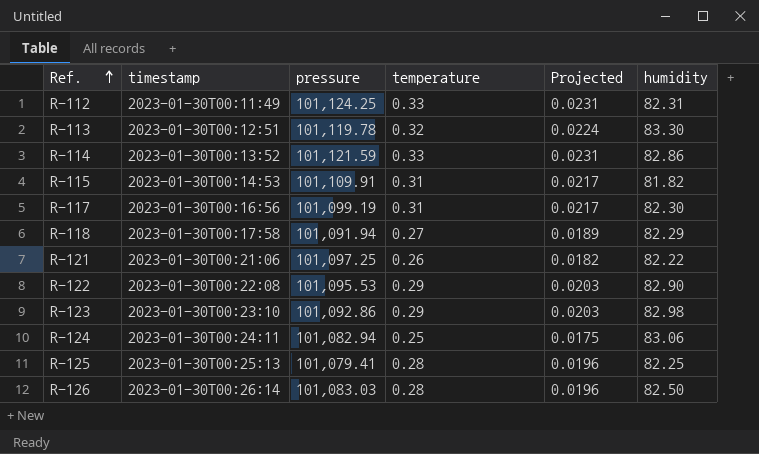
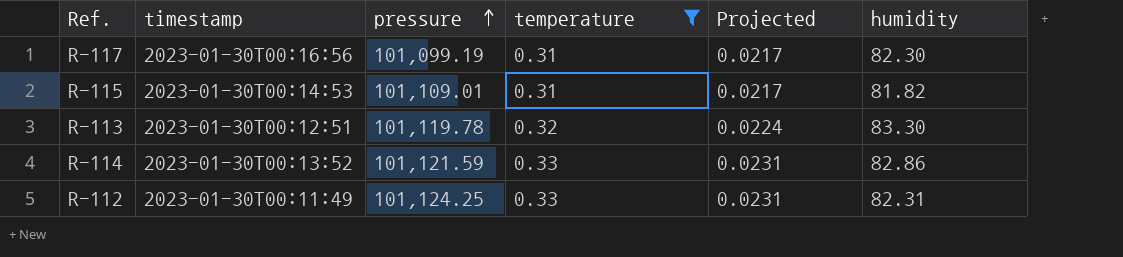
filter: none -> temperature >= 0.31
row order: Ref. ascending -> pressure ascending
R-115 | pressure: 101,109.91 -> 101,109.01

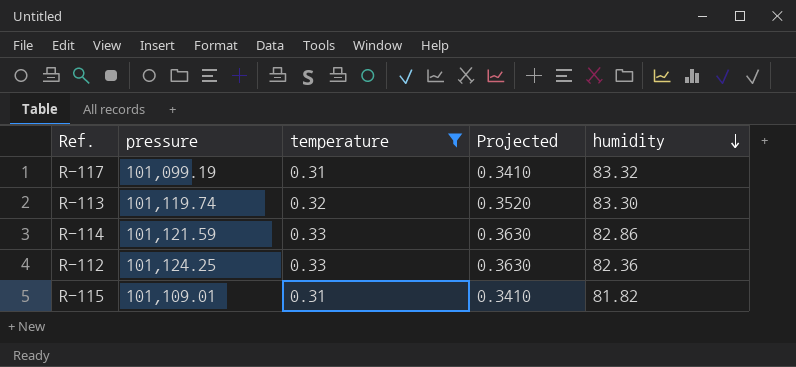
row order: pressure ascending -> humidity descending
column timestamp | position: 2 -> none
column Projected | formula: [temperature] * 0.07 -> [temperature] * 1.1
R-117 | humidity: 82.30 -> 83.32
R-113 | pressure: 101,119.78 -> 101,119.74
R-112 | humidity: 82.31 -> 82.36

